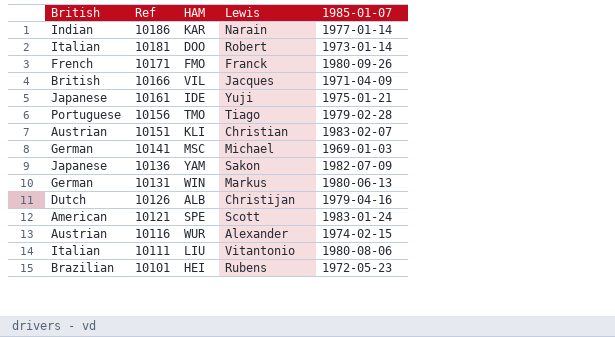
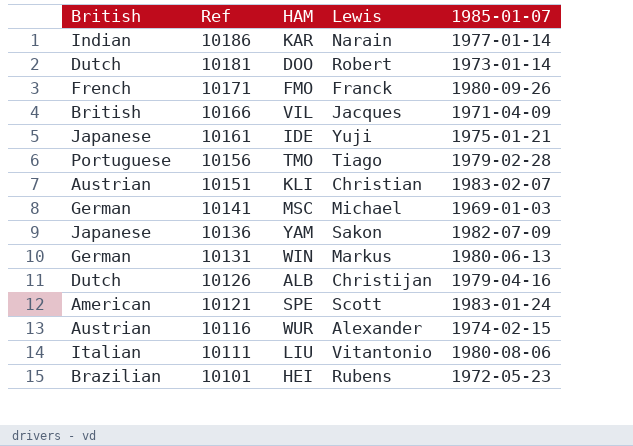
10181 | British: Italian -> Dutch

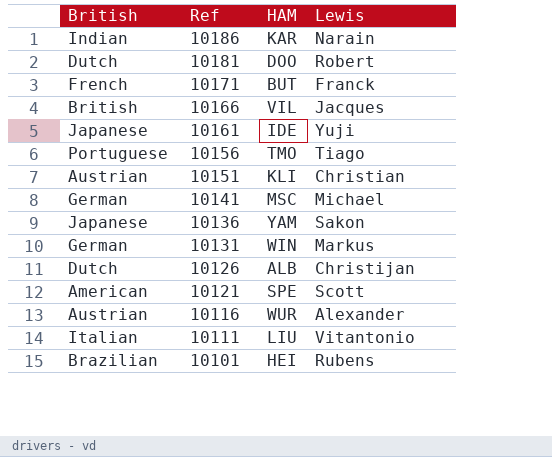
column 1985-01-07 | position: 5 -> none
10171 | HAM: FMO -> BUT

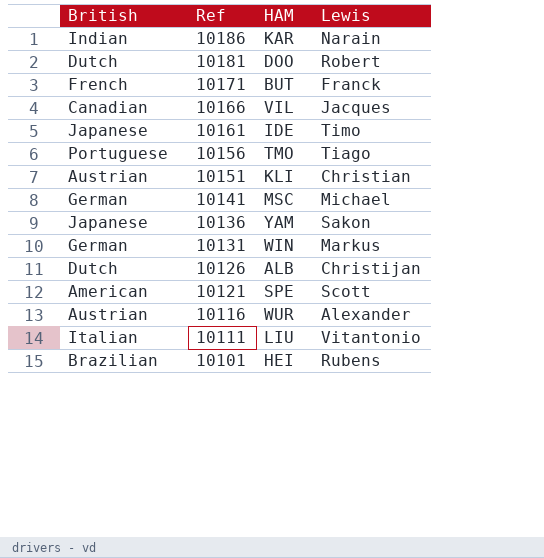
10166 | British: British -> Canadian
10161 | Lewis: Yuji -> Timo

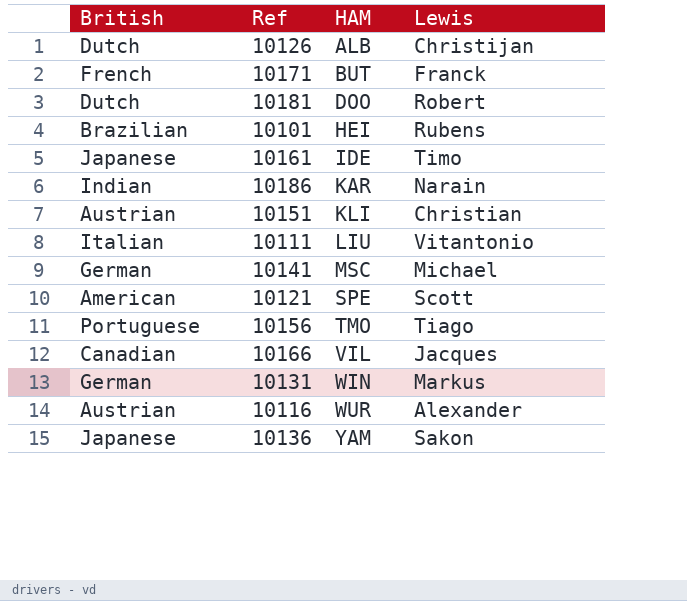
row order: Ref descending -> HAM ascending

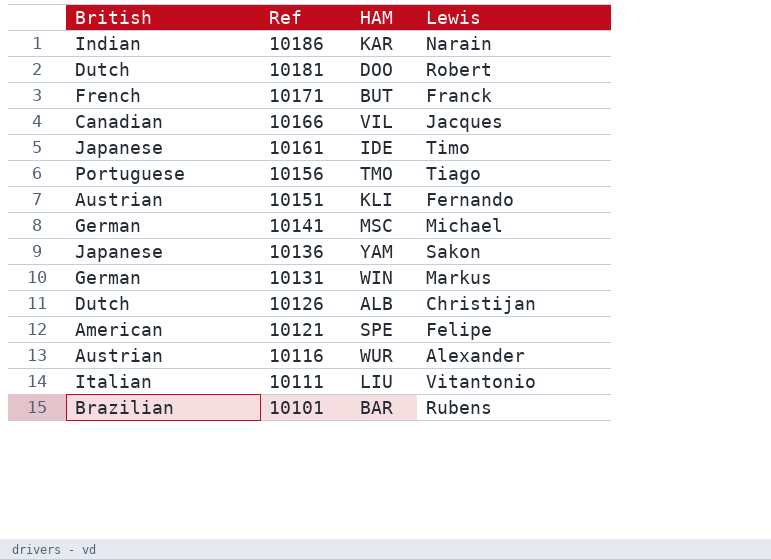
row order: HAM ascending -> Ref descending
10151 | Lewis: Christian -> Fernando
10121 | Lewis: Scott -> Felipe
10101 | HAM: HEI -> BAR

